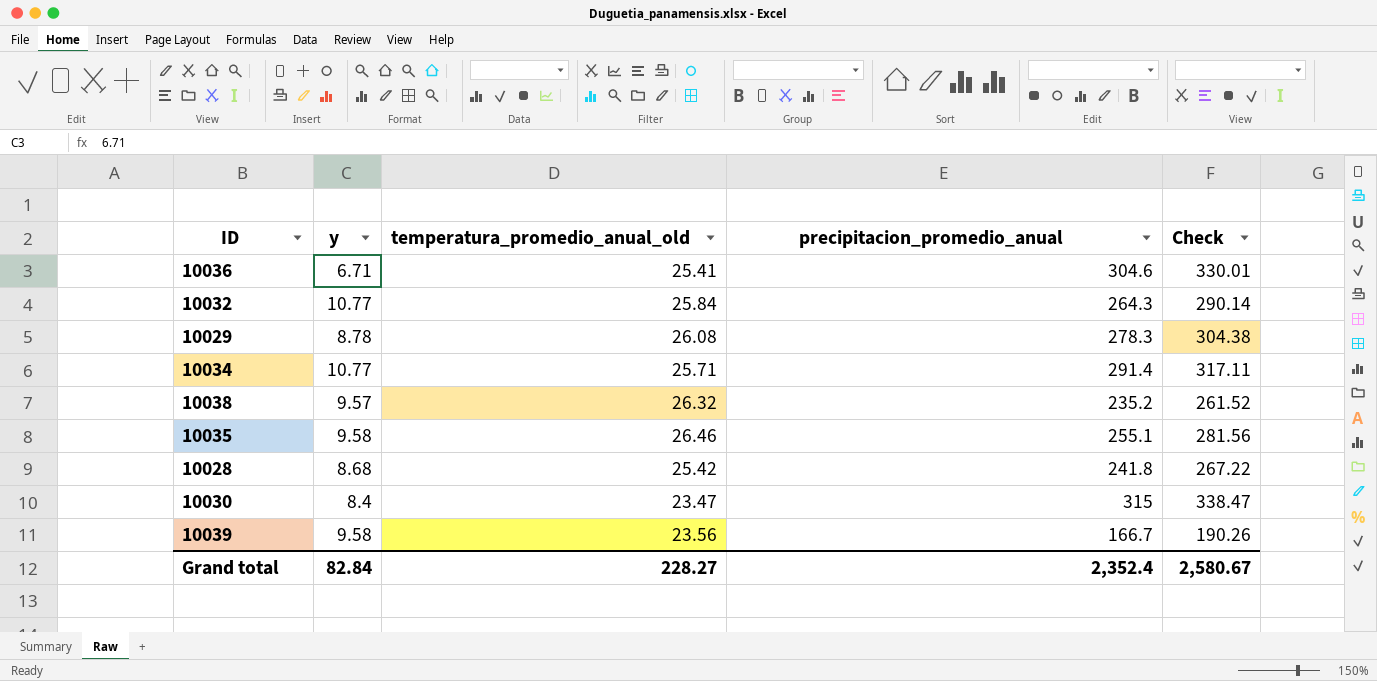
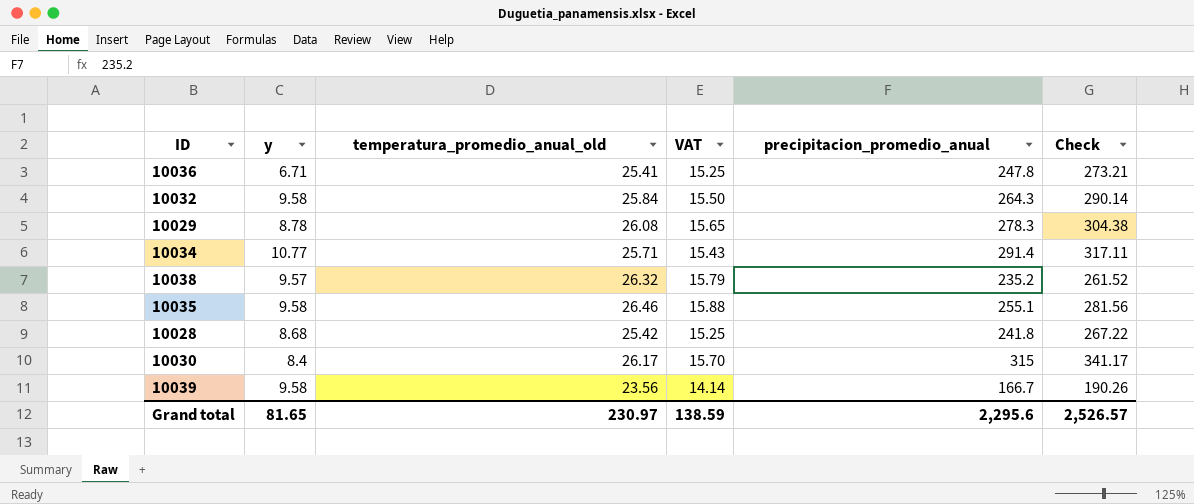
column VAT | formula: none -> [temperatura_promedio_anual_old] * 0.6
10036 | precipitacion_promedio_anual: 304.6 -> 247.8
10036 | Check: 330.01 -> 273.21
10032 | y: 10.77 -> 9.58
10030 | temperatura_promedio_anual_old: 23.47 -> 26.17
10030 | Check: 338.47 -> 341.17
Grand total | y: 82.84 -> 81.65
Grand total | temperatura_promedio_anual_old: 228.27 -> 230.97
Grand total | precipitacion_promedio_anual: 2,352.4 -> 2,295.6
Grand total | Check: 2,580.67 -> 2,526.57

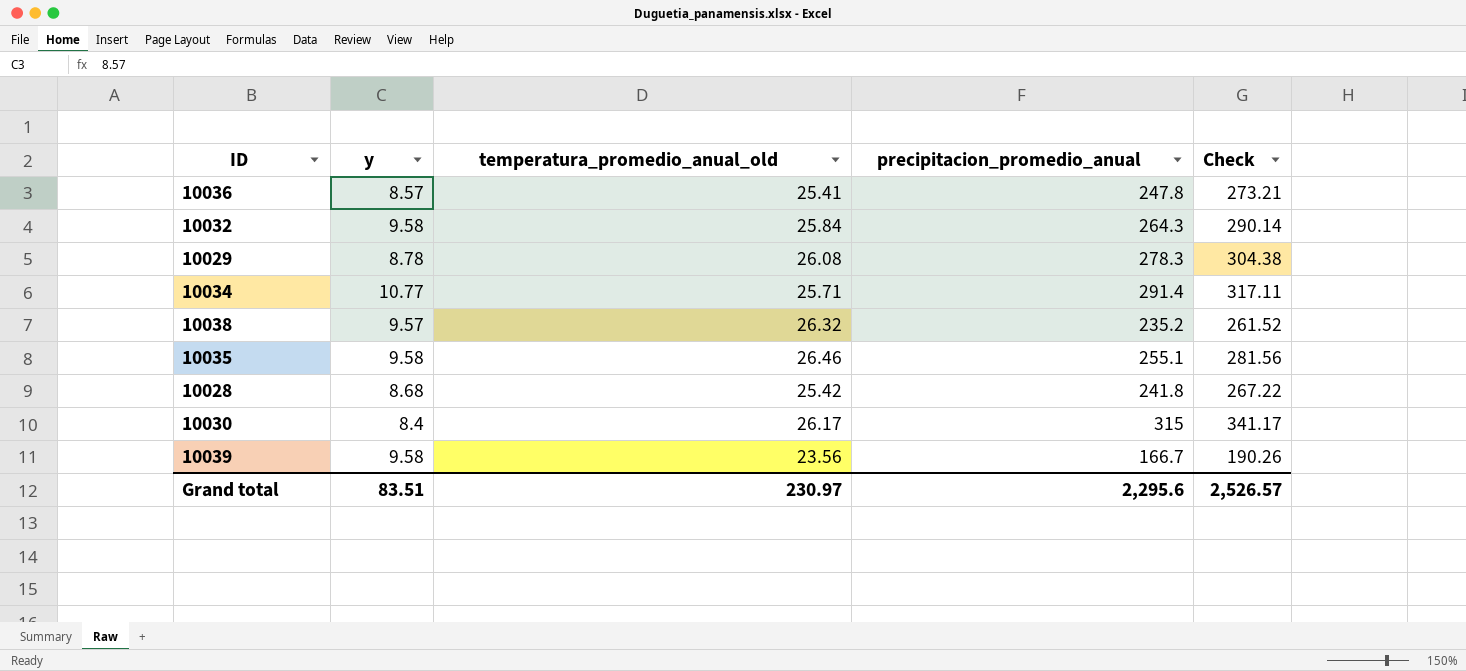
column VAT | formula: [temperatura_promedio_anual_old] * 0.6 -> none
10036 | y: 6.71 -> 8.57
Grand total | y: 81.65 -> 83.51

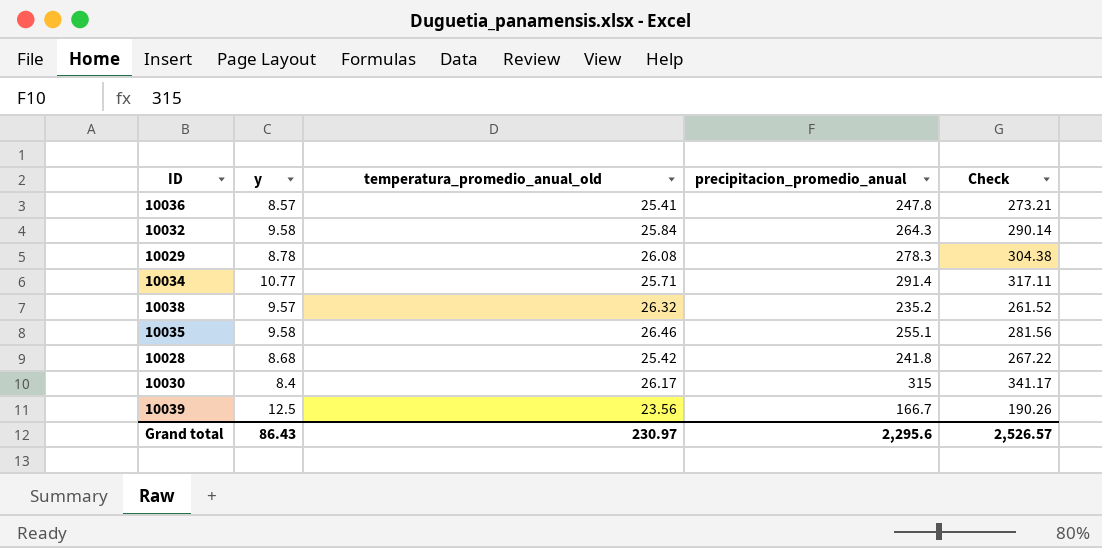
10039 | y: 9.58 -> 12.5
Grand total | y: 83.51 -> 86.43

